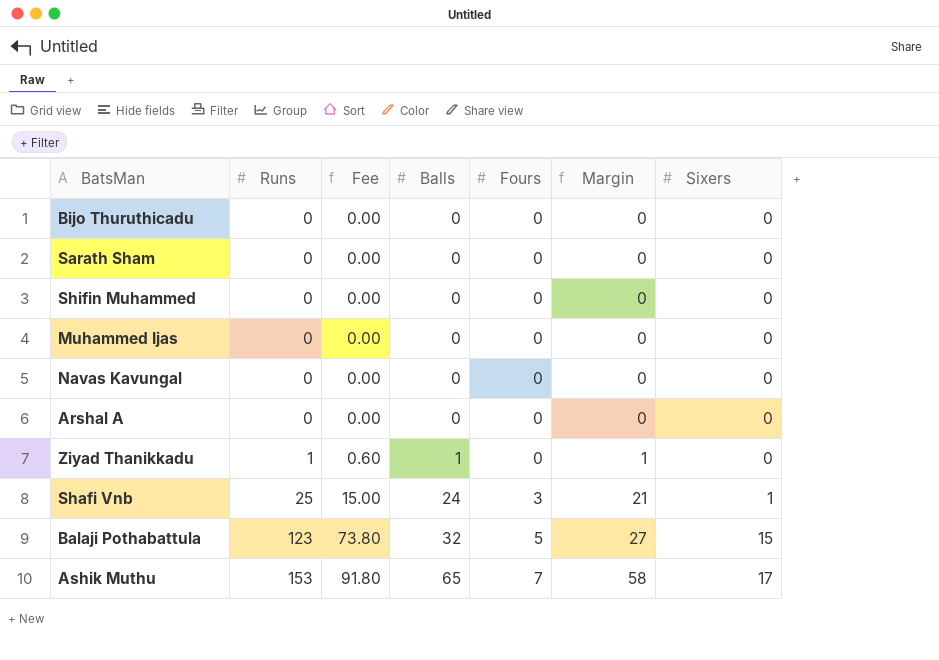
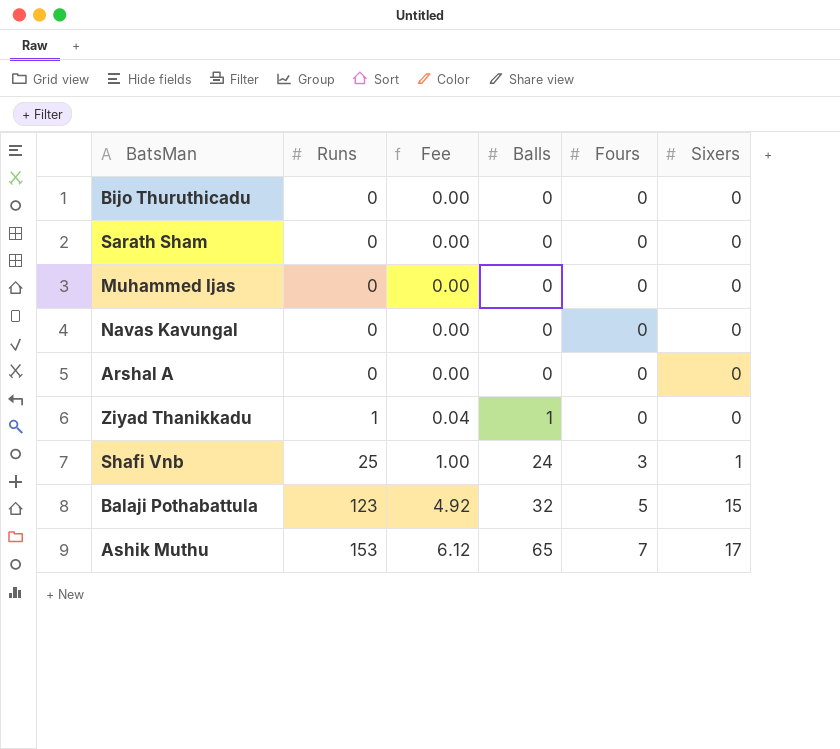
column Margin | formula: [Balls] - [Fours] -> none
column Fee | formula: [Runs] * 0.6 -> [Runs] * 0.04
row Shifin Muhammed: 0 | 0.00 | 0 | 0 | 0 | 0 -> none

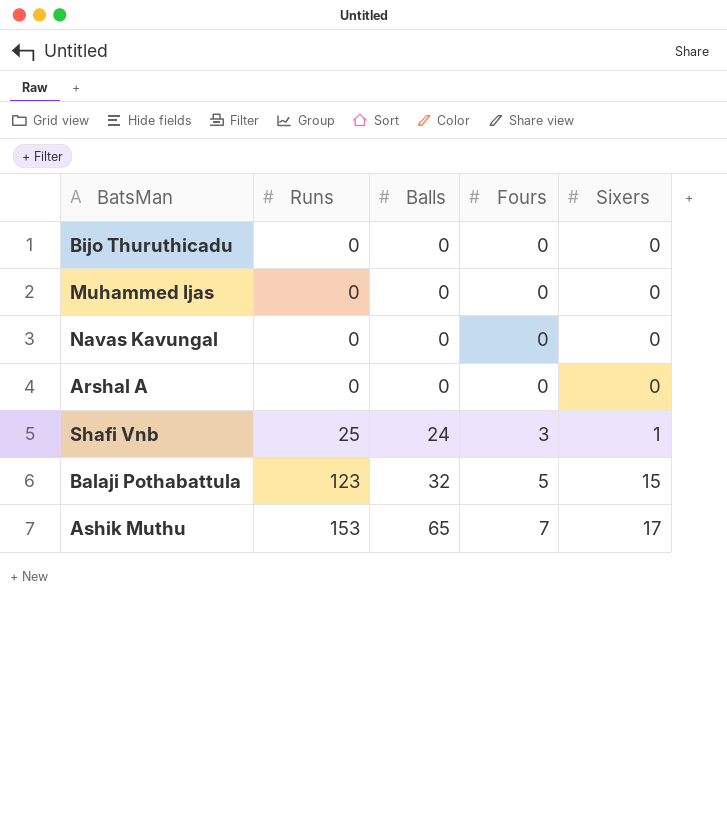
column Fee | formula: [Runs] * 0.04 -> none
row Sarath Sham: 0 | 0.00 | 0 | 0 | 0 -> none
row Ziyad Thanikkadu: 1 | 0.04 | 1 | 0 | 0 -> none

